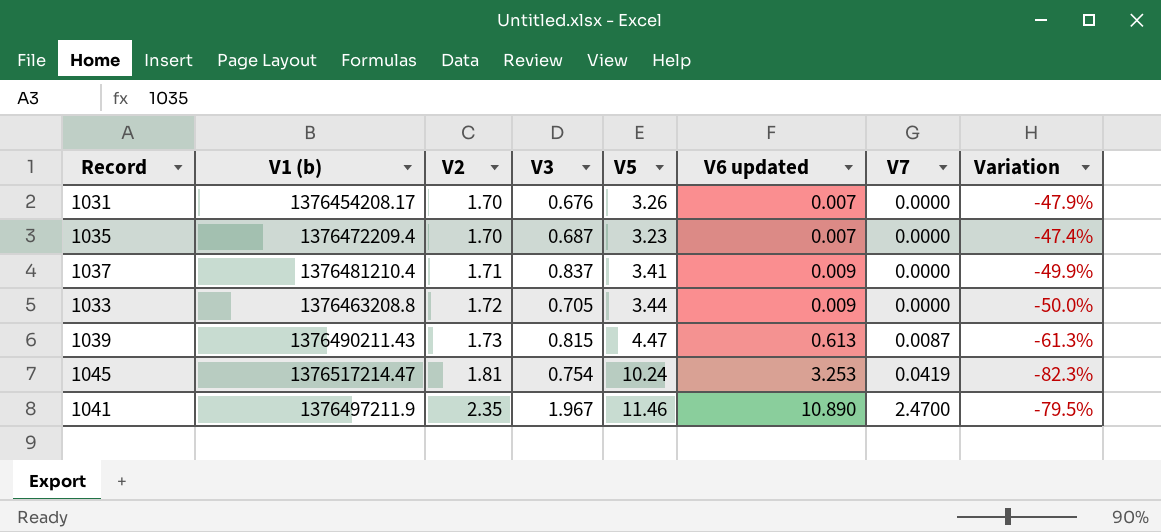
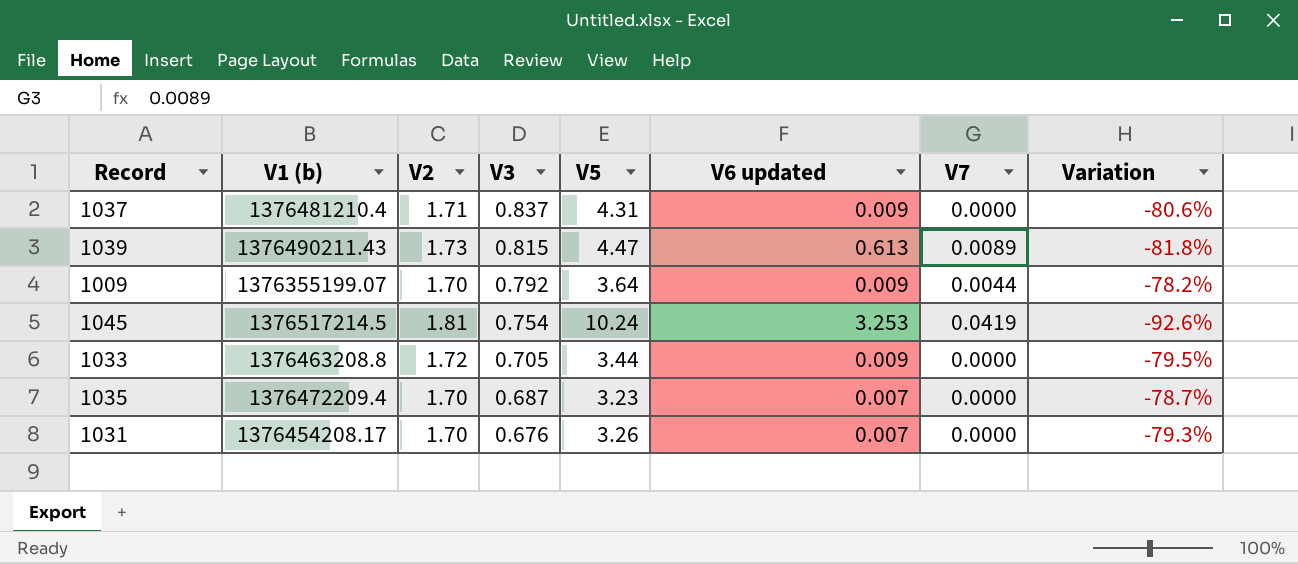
row order: V2 ascending -> V3 descending
column Variation | formula: ([V2] - [V5]) / [V5] -> ([V3] - [V5]) / [V5]
row 1041: 1376497211.9 | 2.35 | 1.967 | 11.46 | 10.890 | 2.4700 | -79.5% -> none
1037 | V5: 3.41 -> 4.31
1039 | V7: 0.0087 -> 0.0089
row 1009: none -> 1376355199.07 | 1.70 | 0.792 | 3.64 | 0.009 | 0.0044 | -78.2%
1045 | V1 (b): 1376517214.47 -> 1376517214.5

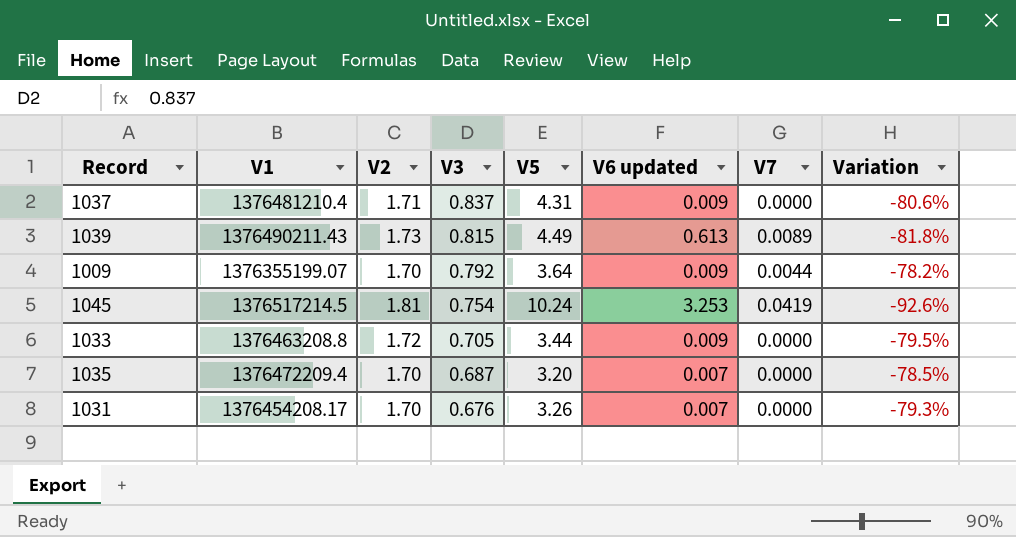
column name: V1 (b) -> V1
1039 | V5: 4.47 -> 4.49
1035 | V5: 3.23 -> 3.20
1035 | Variation: -78.7% -> -78.5%

